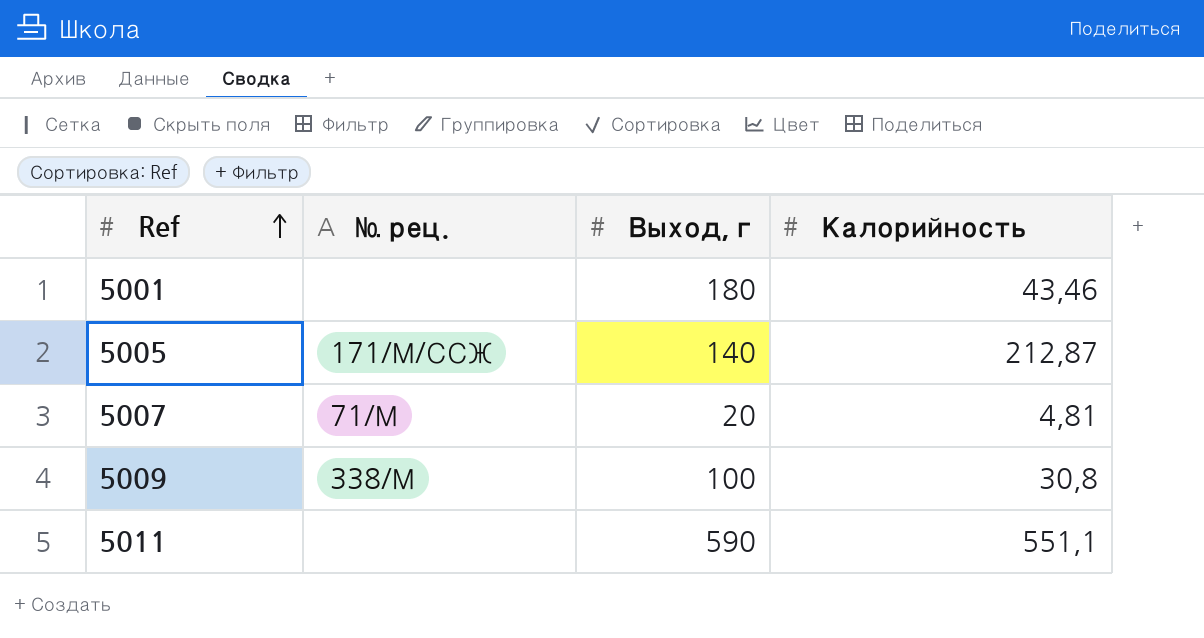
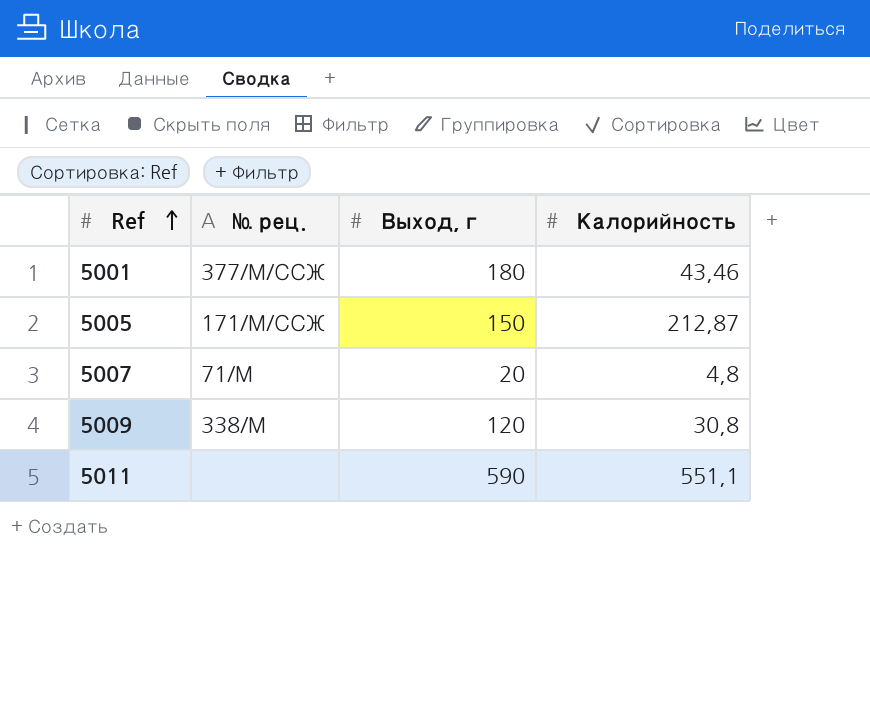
5001 | № рец.: none -> 377/М/ССЖ
5005 | Выход, г: 140 -> 150
5007 | Калорийность: 4,81 -> 4,8
5009 | Выход, г: 100 -> 120

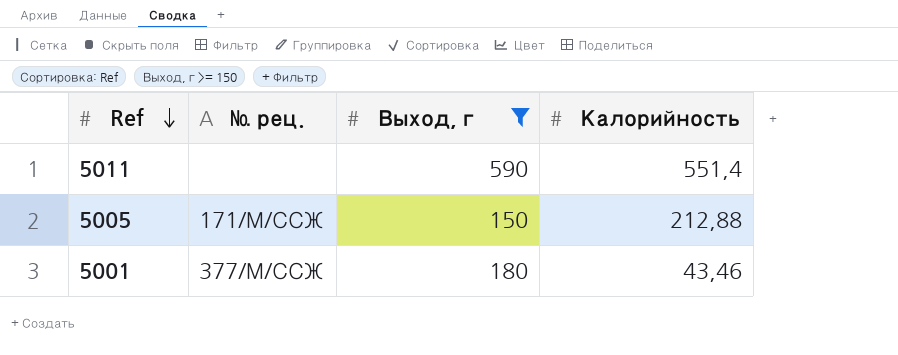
filter: none -> Выход, г >= 150
row order: Ref ascending -> Ref descending
5011 | Калорийность: 551,1 -> 551,4
5005 | Калорийность: 212,87 -> 212,88

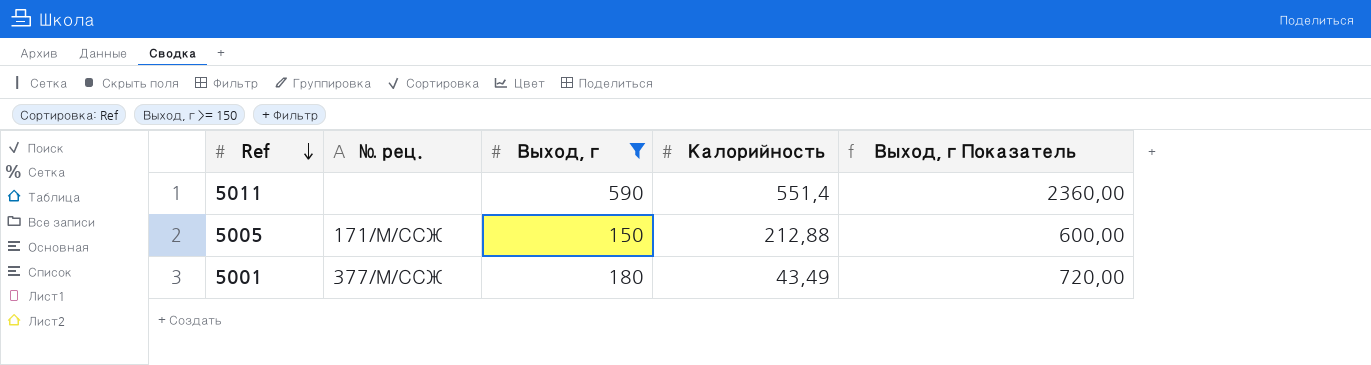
column Выход, г Показатель | formula: none -> [Выход, г] * 4
5001 | Калорийность: 43,46 -> 43,49

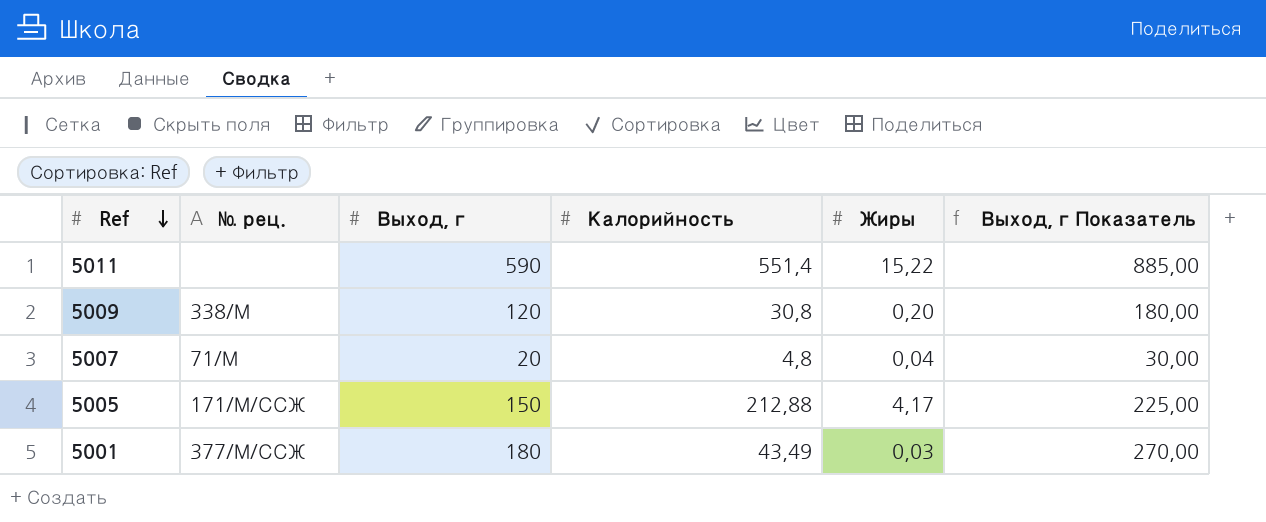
filter: Выход, г >= 150 -> none
column Жиры | position: none -> 5
column Выход, г Показатель | formula: [Выход, г] * 4 -> [Выход, г] * 1,5

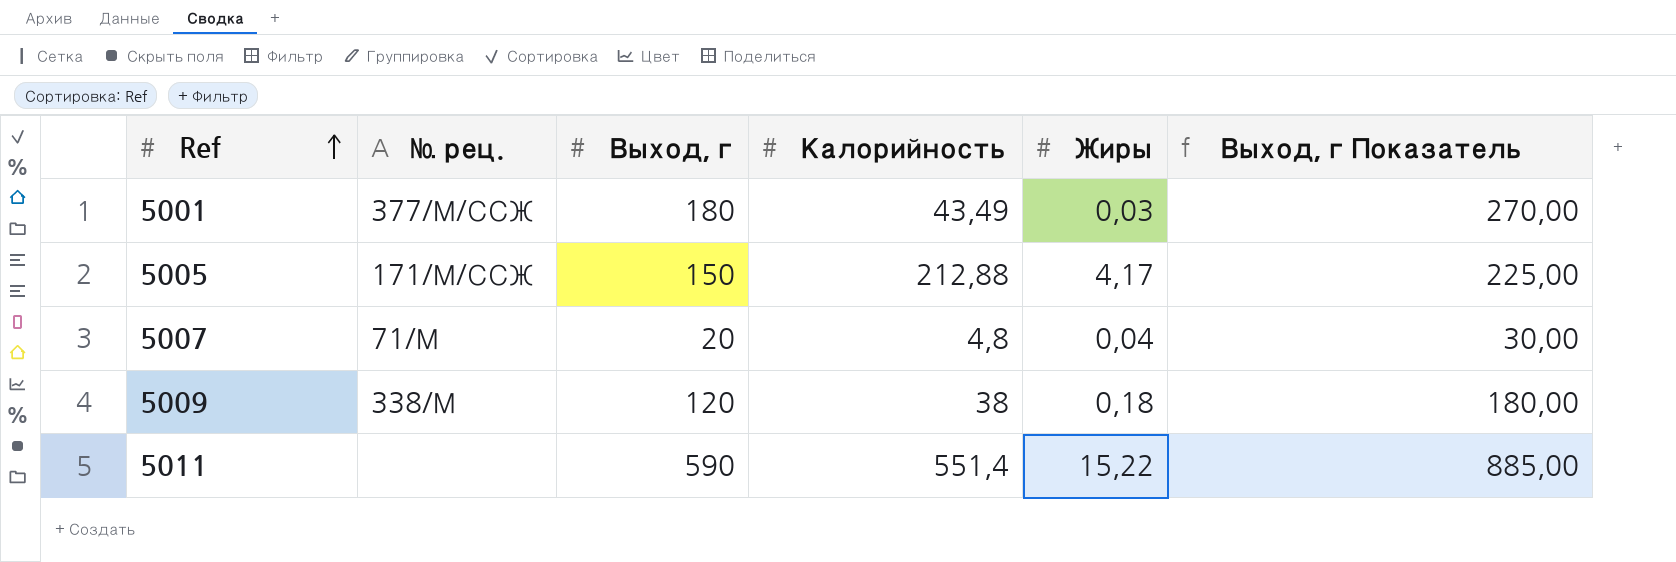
row order: Ref descending -> Ref ascending
5009 | Калорийность: 30,8 -> 38
5009 | Жиры: 0,20 -> 0,18

